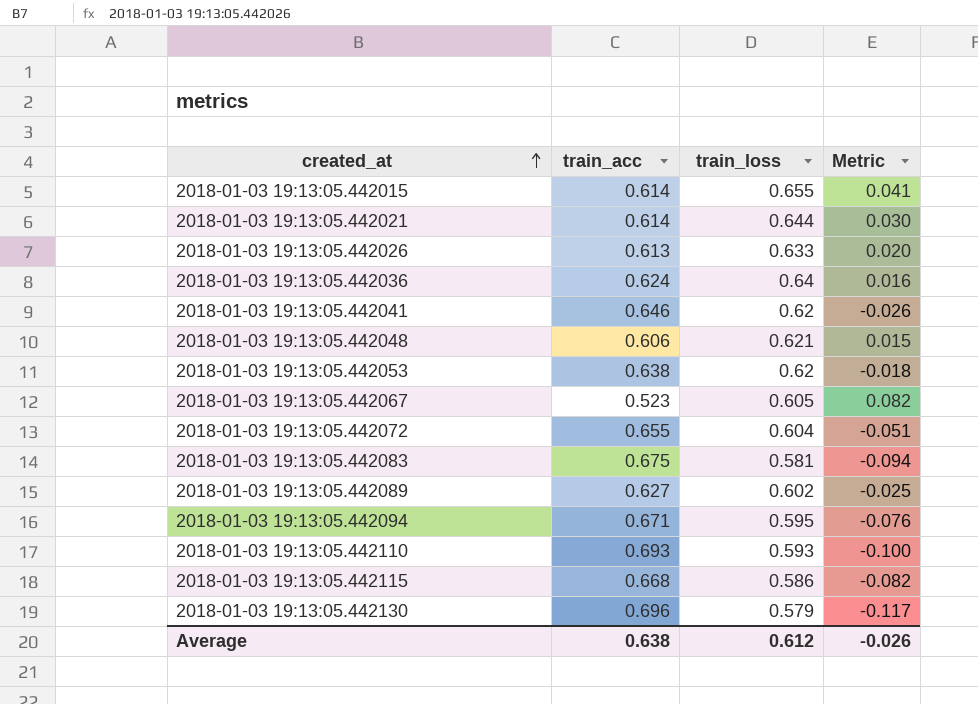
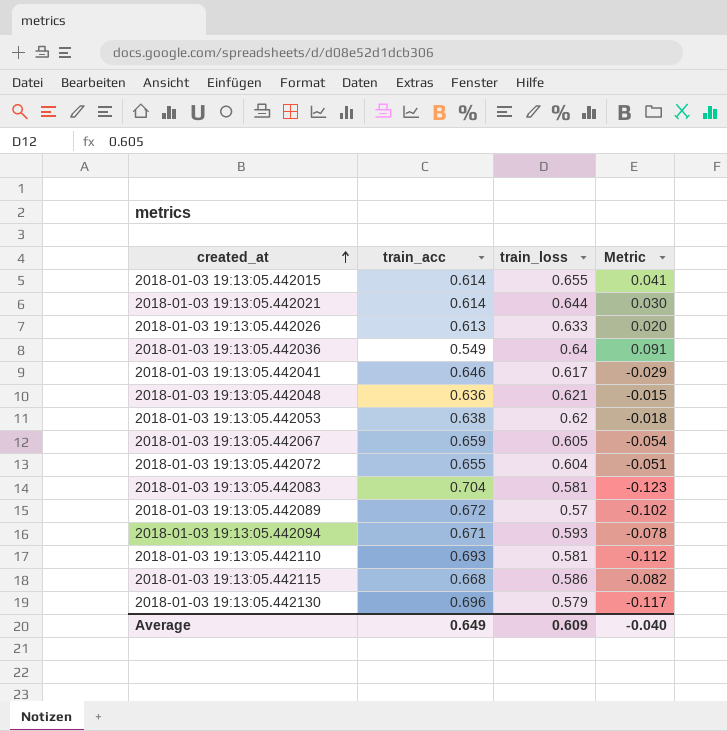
2018-01-03 19:13:05.442036 | train_acc: 0.624 -> 0.549
2018-01-03 19:13:05.442036 | Metric: 0.016 -> 0.091
2018-01-03 19:13:05.442041 | train_loss: 0.62 -> 0.617
2018-01-03 19:13:05.442041 | Metric: -0.026 -> -0.029
2018-01-03 19:13:05.442048 | train_acc: 0.606 -> 0.636
2018-01-03 19:13:05.442048 | Metric: 0.015 -> -0.015
2018-01-03 19:13:05.442067 | train_acc: 0.523 -> 0.659
2018-01-03 19:13:05.442067 | Metric: 0.082 -> -0.054
2018-01-03 19:13:05.442083 | train_acc: 0.675 -> 0.704
2018-01-03 19:13:05.442083 | Metric: -0.094 -> -0.123
2018-01-03 19:13:05.442089 | train_acc: 0.627 -> 0.672
2018-01-03 19:13:05.442089 | train_loss: 0.602 -> 0.57
2018-01-03 19:13:05.442089 | Metric: -0.025 -> -0.102
2018-01-03 19:13:05.442094 | train_loss: 0.595 -> 0.593
2018-01-03 19:13:05.442094 | Metric: -0.076 -> -0.078
2018-01-03 19:13:05.442110 | train_loss: 0.593 -> 0.581
2018-01-03 19:13:05.442110 | Metric: -0.100 -> -0.112
Average | train_acc: 0.638 -> 0.649
Average | train_loss: 0.612 -> 0.609
Average | Metric: -0.026 -> -0.040

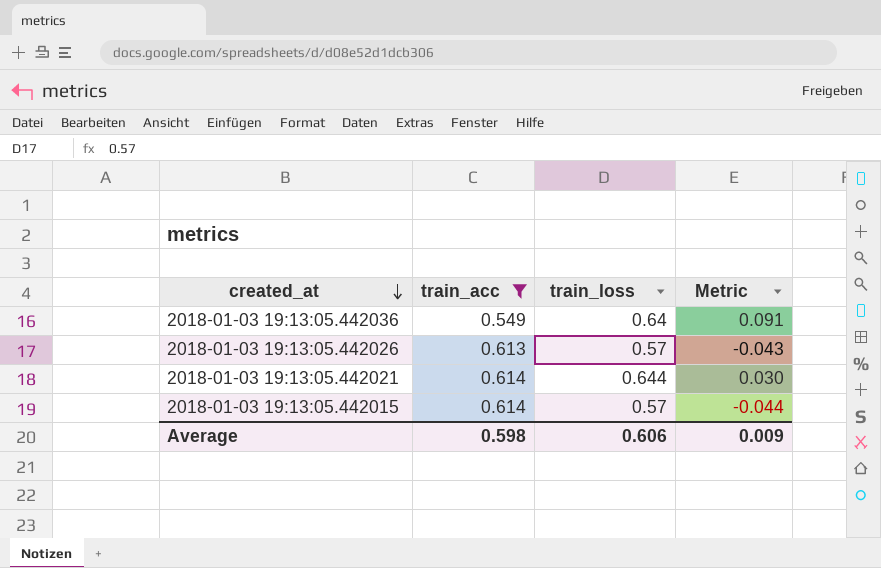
filter: none -> train_acc <= 0.614
row order: created_at ascending -> created_at descending
2018-01-03 19:13:05.442026 | train_loss: 0.633 -> 0.57
2018-01-03 19:13:05.442026 | Metric: 0.020 -> -0.043
2018-01-03 19:13:05.442015 | train_loss: 0.655 -> 0.57
2018-01-03 19:13:05.442015 | Metric: 0.041 -> -0.044
Average | train_acc: 0.649 -> 0.598
Average | train_loss: 0.609 -> 0.606
Average | Metric: -0.040 -> 0.009

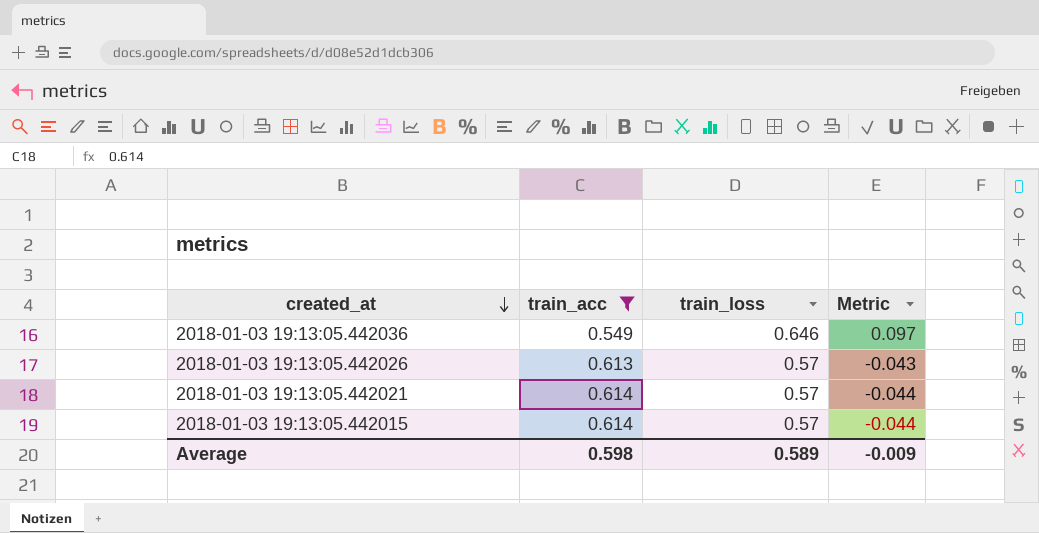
2018-01-03 19:13:05.442036 | train_loss: 0.64 -> 0.646
2018-01-03 19:13:05.442036 | Metric: 0.091 -> 0.097
2018-01-03 19:13:05.442021 | train_loss: 0.644 -> 0.57
2018-01-03 19:13:05.442021 | Metric: 0.030 -> -0.044
Average | train_loss: 0.606 -> 0.589
Average | Metric: 0.009 -> -0.009

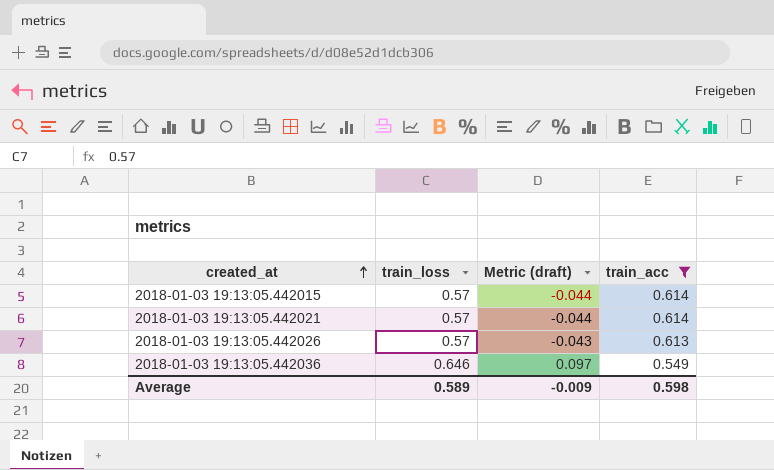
row order: created_at descending -> created_at ascending
column name: Metric -> Metric (draft)
column train_acc | position: 2 -> 4

